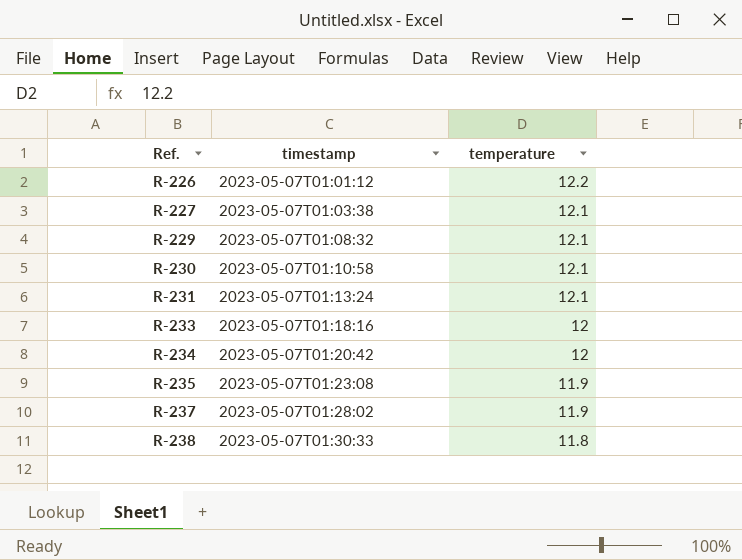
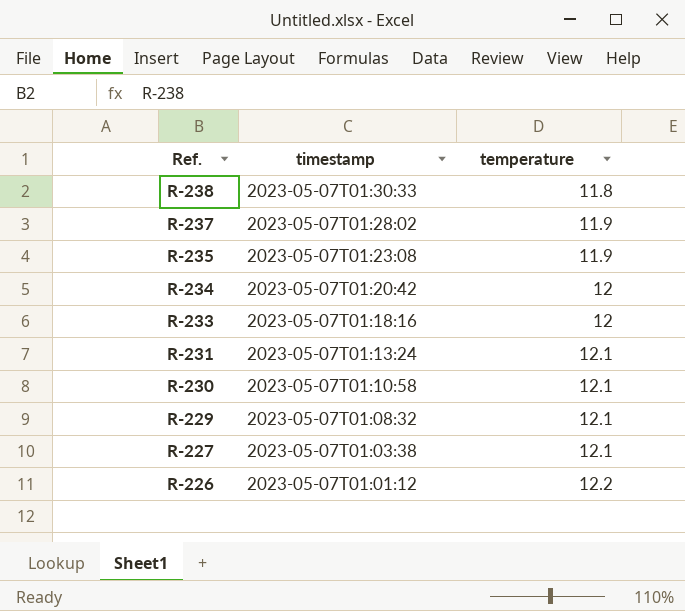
row order: Ref. ascending -> Ref. descending

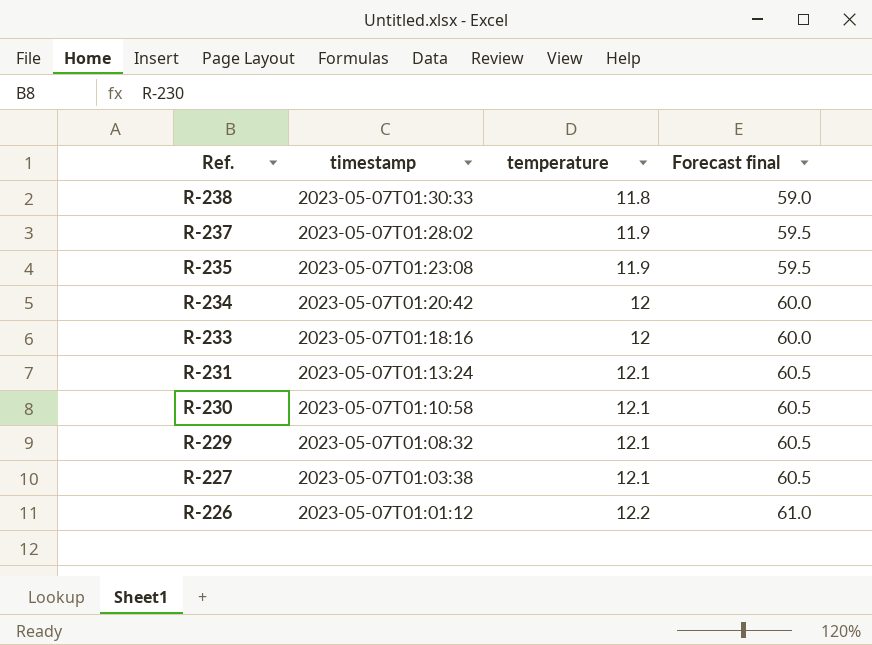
column Forecast final | formula: none -> [temperature] * 5

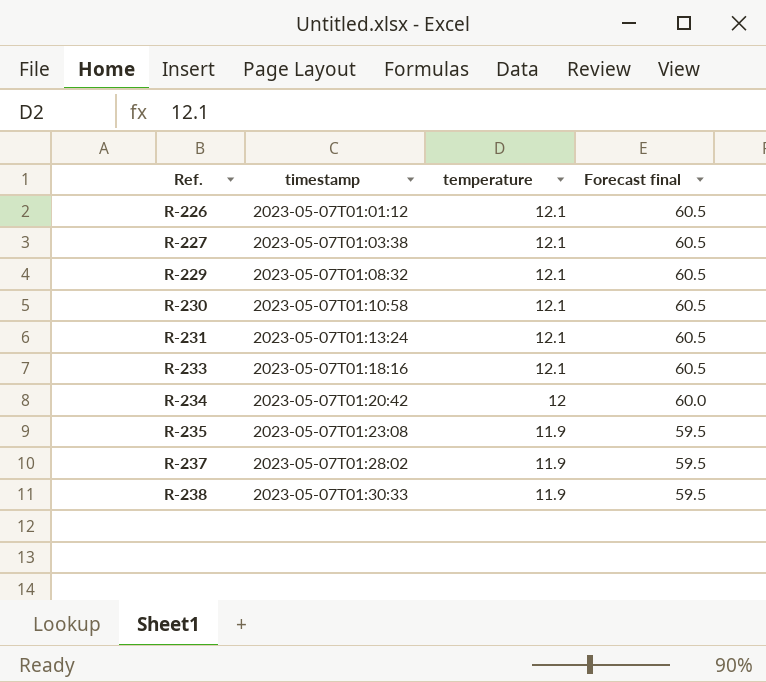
row order: Ref. descending -> Ref. ascending
R-226 | temperature: 12.2 -> 12.1
R-226 | Forecast final: 61.0 -> 60.5
R-233 | temperature: 12 -> 12.1
R-233 | Forecast final: 60.0 -> 60.5
R-238 | temperature: 11.8 -> 11.9
R-238 | Forecast final: 59.0 -> 59.5

